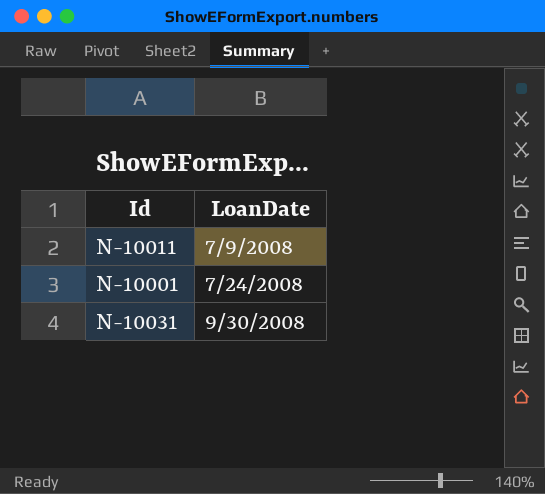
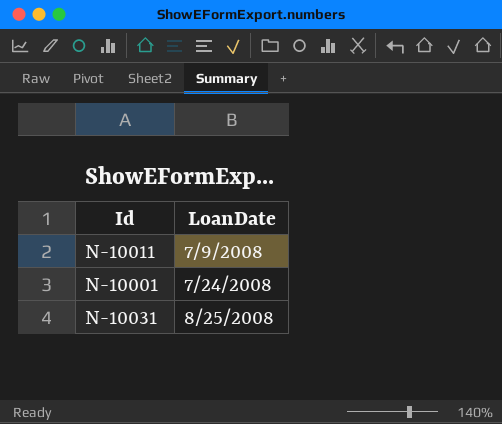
N-10031 | LoanDate: 9/30/2008 -> 8/25/2008

